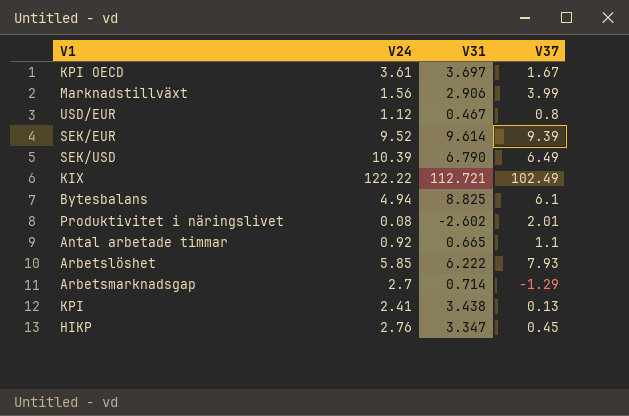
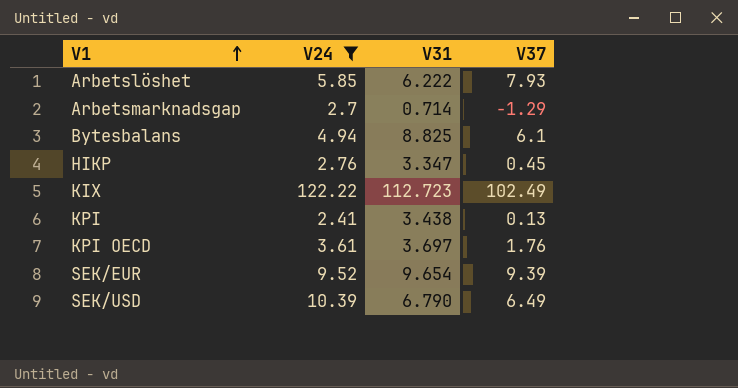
filter: none -> V24 >= 2.41
row order: none -> V1 ascending
KIX | V31: 112.721 -> 112.723
KPI OECD | V37: 1.67 -> 1.76
SEK/EUR | V31: 9.614 -> 9.654

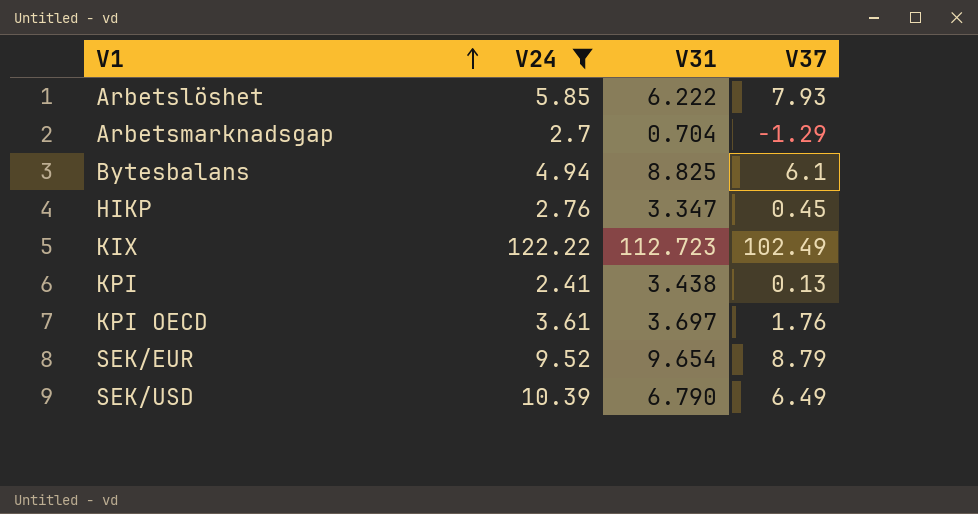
Arbetsmarknadsgap | V31: 0.714 -> 0.704
SEK/EUR | V37: 9.39 -> 8.79

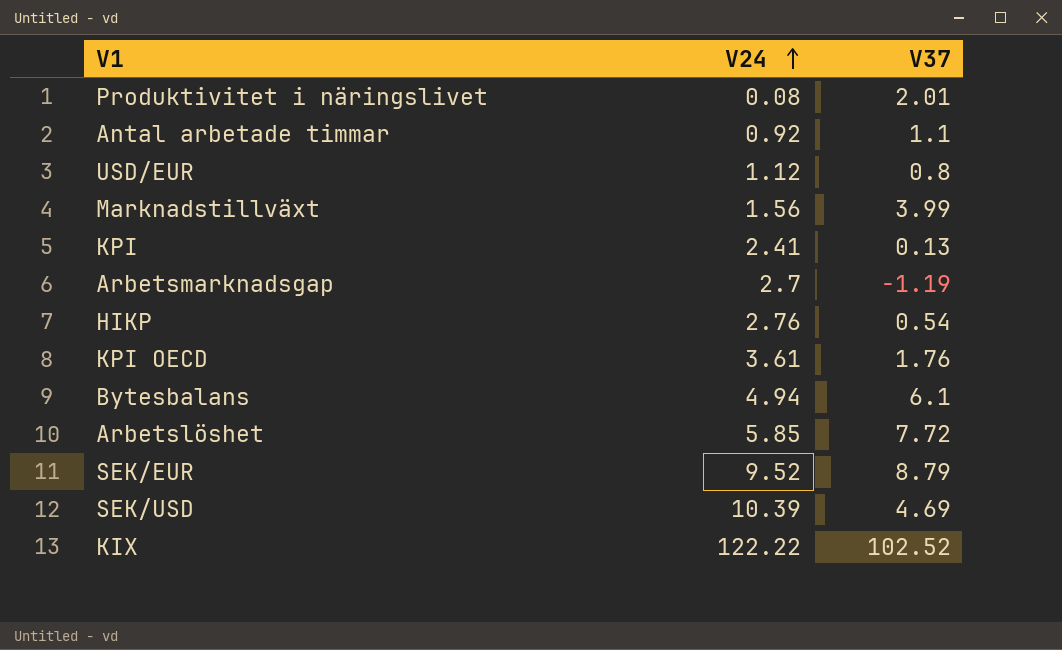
filter: V24 >= 2.41 -> none
row order: V1 ascending -> V24 ascending
column V31 | position: 3 -> none
Arbetsmarknadsgap | V37: -1.29 -> -1.19
HIKP | V37: 0.45 -> 0.54
Arbetslöshet | V37: 7.93 -> 7.72
SEK/USD | V37: 6.49 -> 4.69
KIX | V37: 102.49 -> 102.52

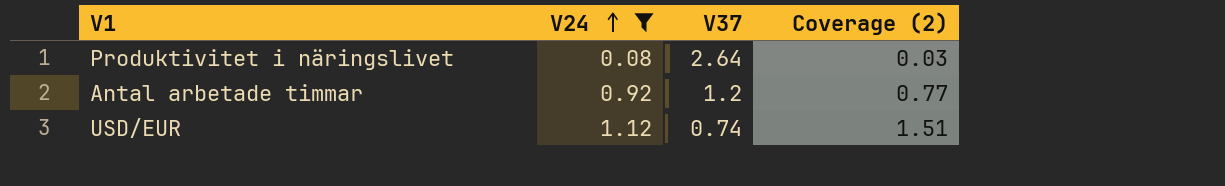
filter: none -> V24 <= 1.12
column Coverage (2) | formula: none -> [V24] / [V37]
Produktivitet i näringslivet | V37: 2.01 -> 2.64
Antal arbetade timmar | V37: 1.1 -> 1.2
USD/EUR | V37: 0.8 -> 0.74

